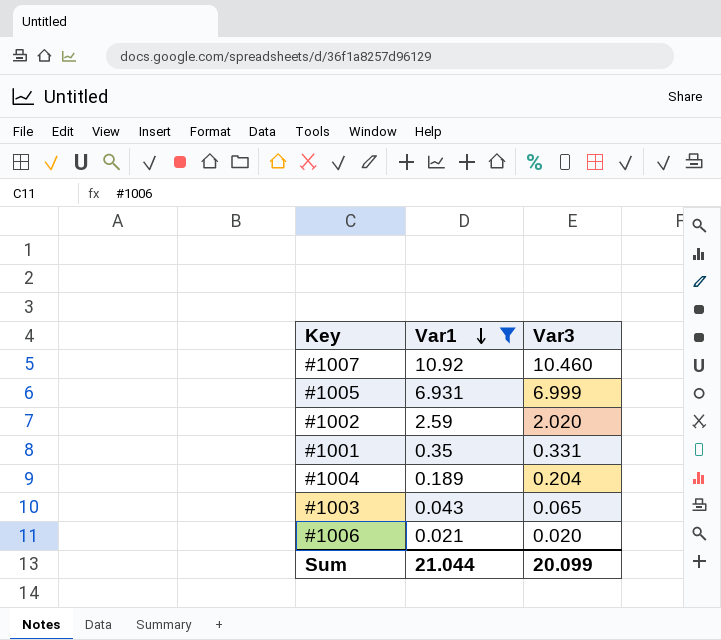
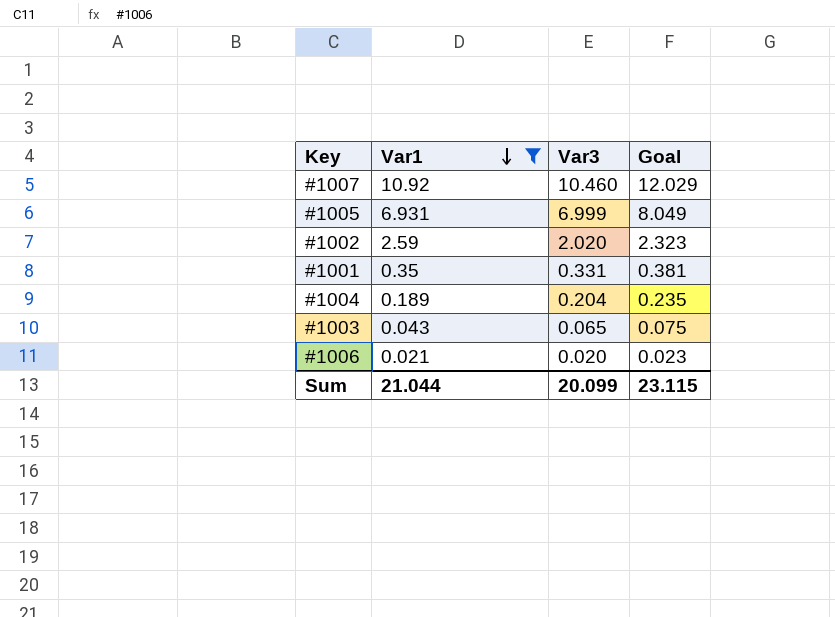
column Goal | formula: none -> [Var3] * 1.15

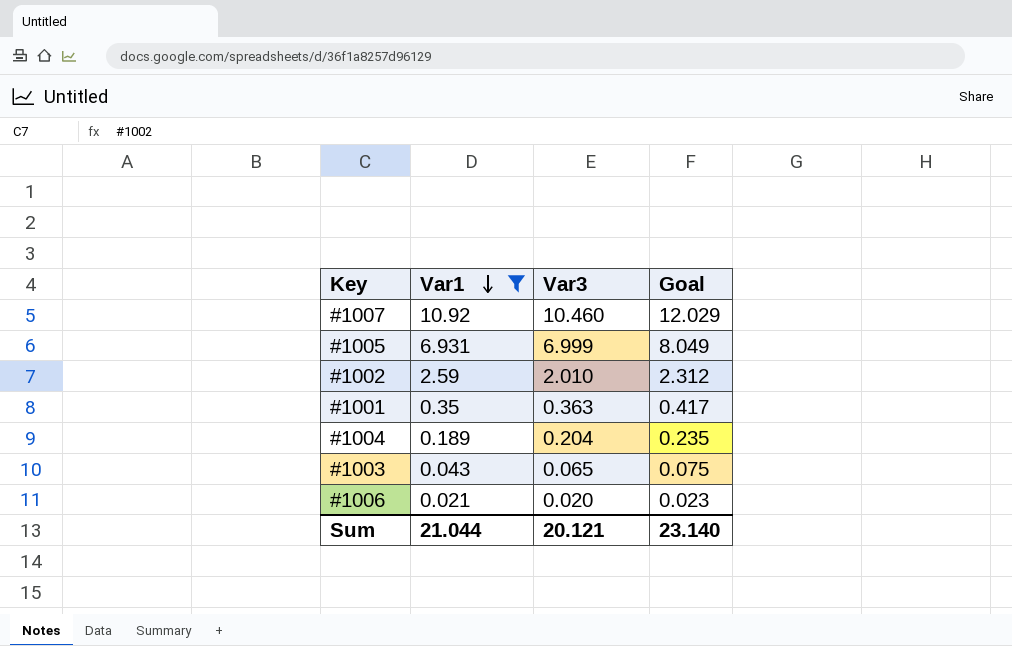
#1002 | Var3: 2.020 -> 2.010
#1002 | Goal: 2.323 -> 2.312
#1001 | Var3: 0.331 -> 0.363
#1001 | Goal: 0.381 -> 0.417
Sum | Var3: 20.099 -> 20.121
Sum | Goal: 23.115 -> 23.140

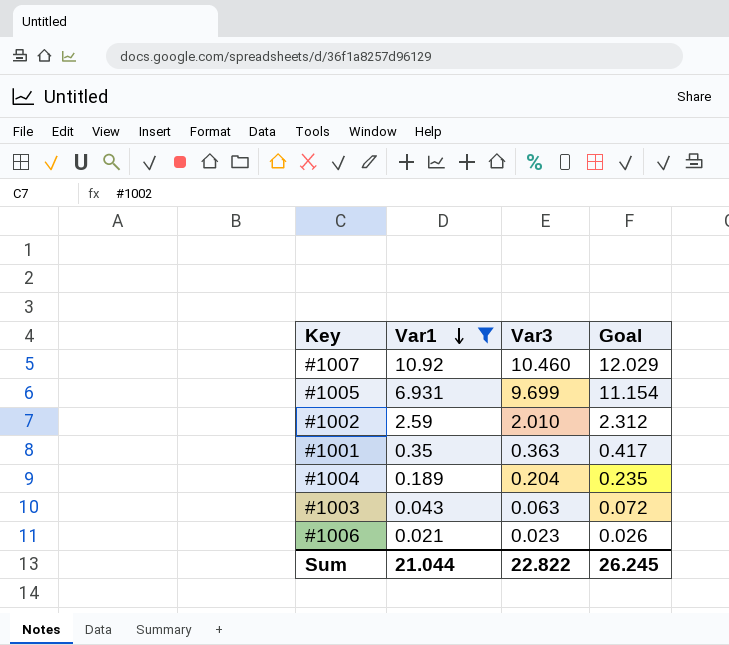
#1005 | Var3: 6.999 -> 9.699
#1005 | Goal: 8.049 -> 11.154
#1003 | Var3: 0.065 -> 0.063
#1003 | Goal: 0.075 -> 0.072
#1006 | Var3: 0.020 -> 0.023
#1006 | Goal: 0.023 -> 0.026
Sum | Var3: 20.121 -> 22.822
Sum | Goal: 23.140 -> 26.245

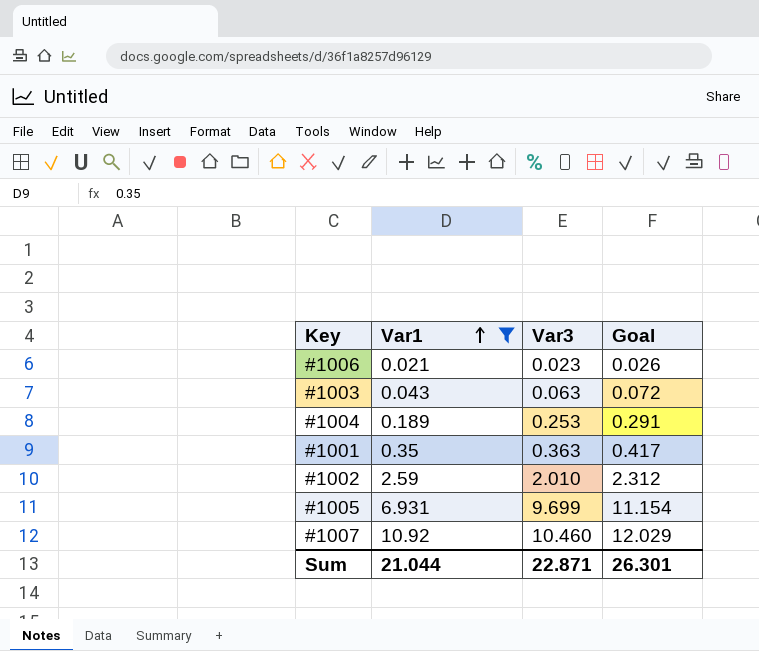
row order: Var1 descending -> Var1 ascending
#1004 | Var3: 0.204 -> 0.253
#1004 | Goal: 0.235 -> 0.291
Sum | Var3: 22.822 -> 22.871
Sum | Goal: 26.245 -> 26.301

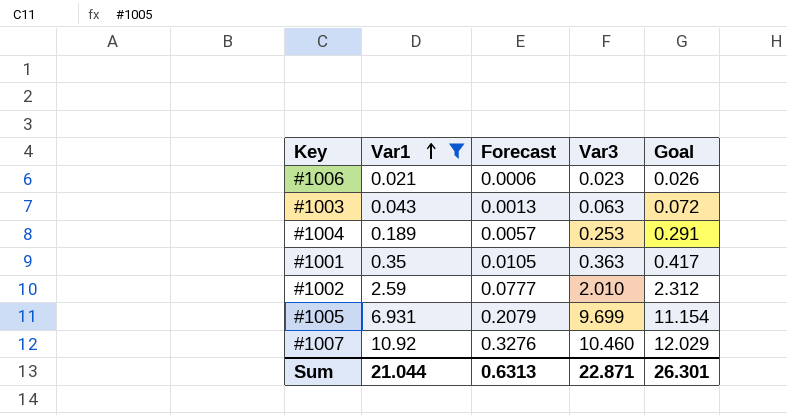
column Forecast | formula: none -> [Var1] * 0.03

